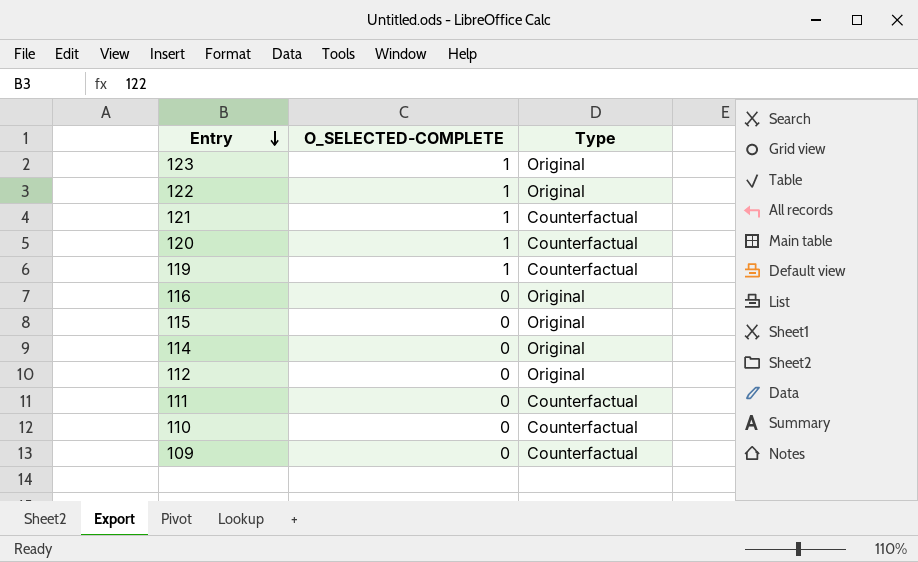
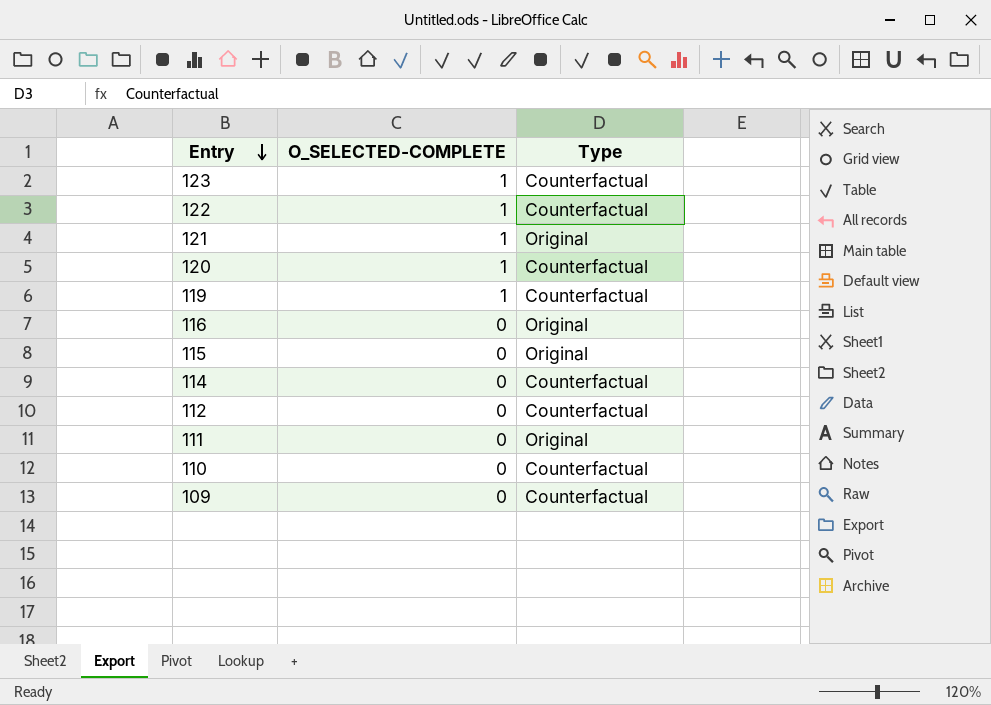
123 | Type: Original -> Counterfactual
122 | Type: Original -> Counterfactual
121 | Type: Counterfactual -> Original
114 | Type: Original -> Counterfactual
112 | Type: Original -> Counterfactual
111 | Type: Counterfactual -> Original

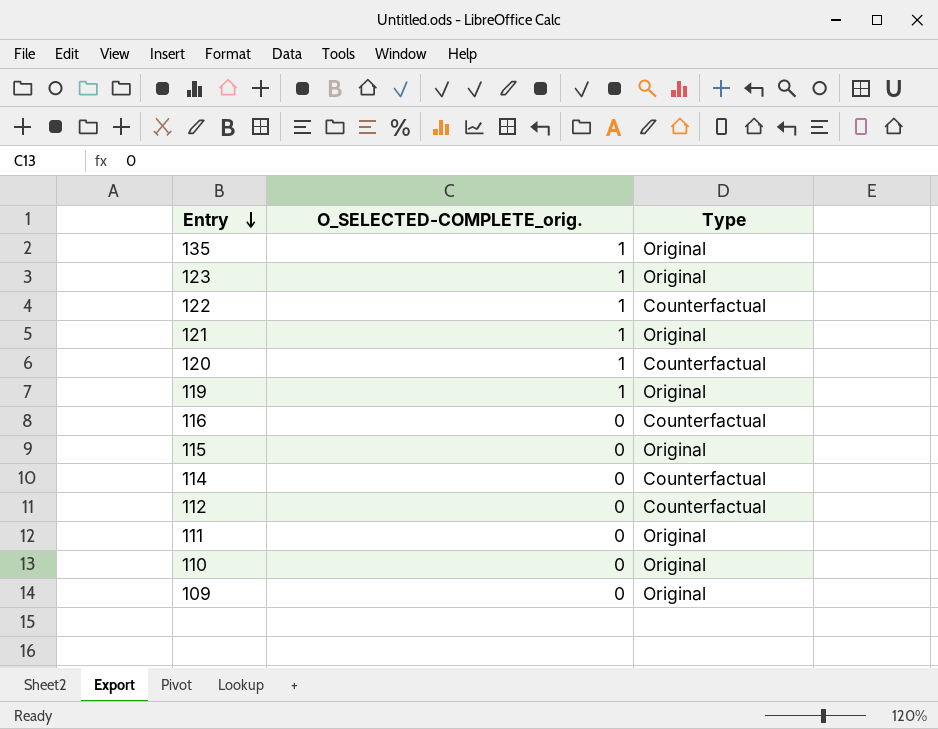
column name: O_SELECTED-COMPLETE -> O_SELECTED-COMPLETE_orig.
row 135: none -> 1 | Original
123 | Type: Counterfactual -> Original
119 | Type: Counterfactual -> Original
116 | Type: Original -> Counterfactual
110 | Type: Counterfactual -> Original
109 | Type: Counterfactual -> Original

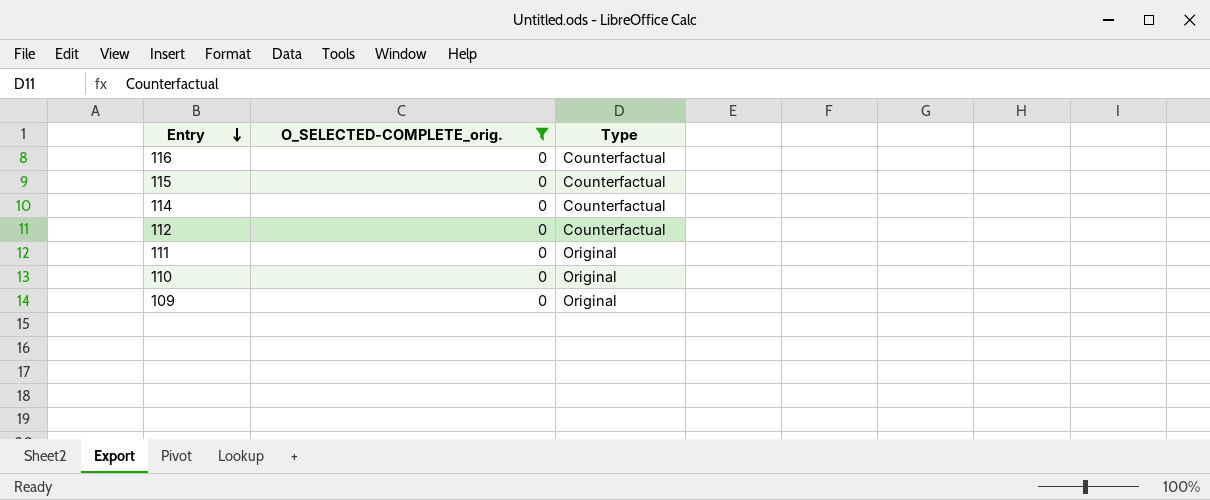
filter: none -> O_SELECTED-COMPLETE_orig. = 0
115 | Type: Original -> Counterfactual

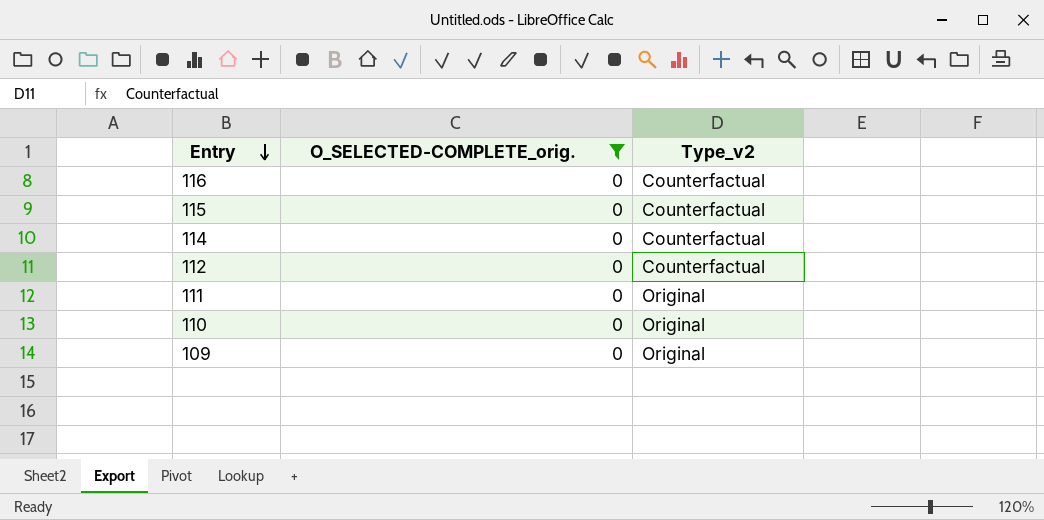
column name: Type -> Type_v2

